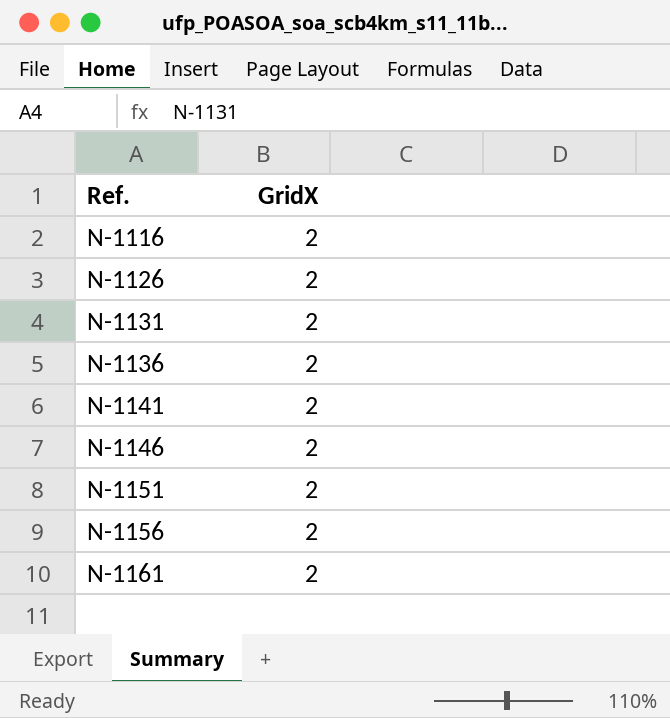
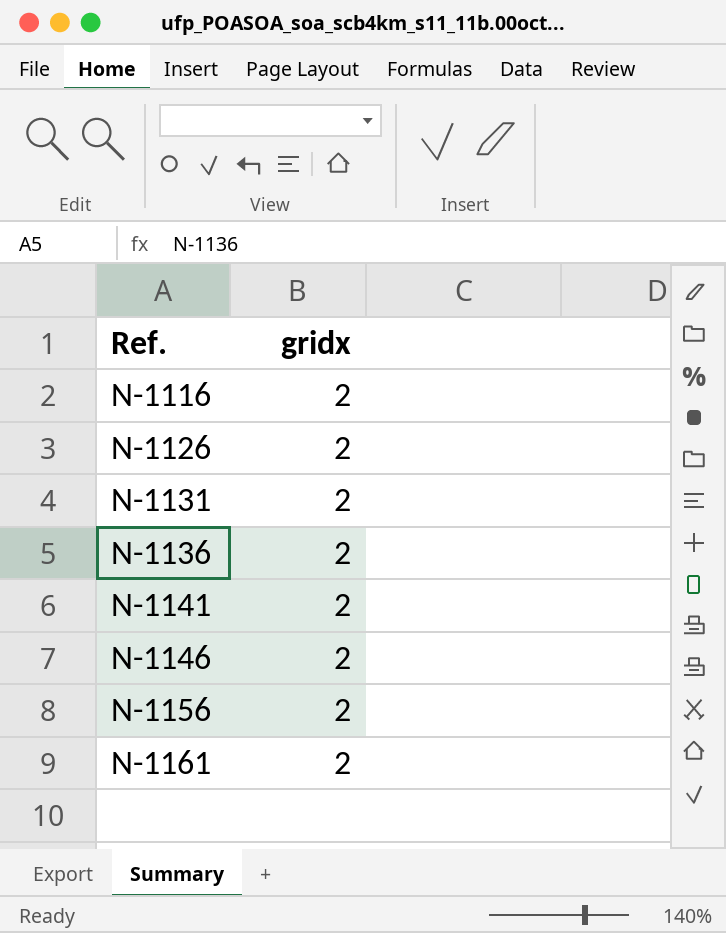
column name: GridX -> gridx
row N-1151: 2 -> none

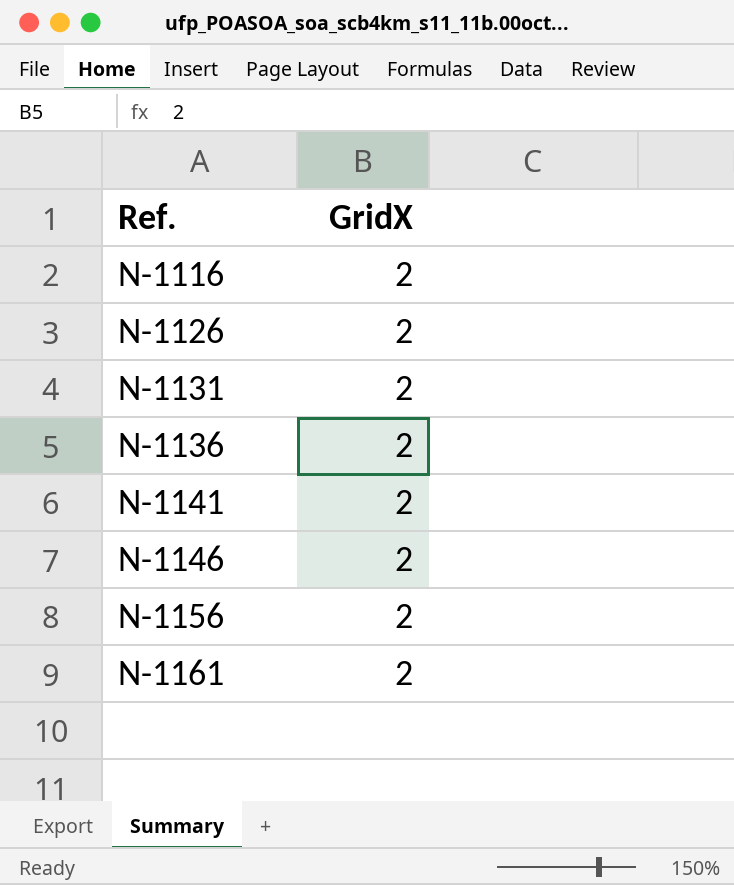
column name: gridx -> GridX

